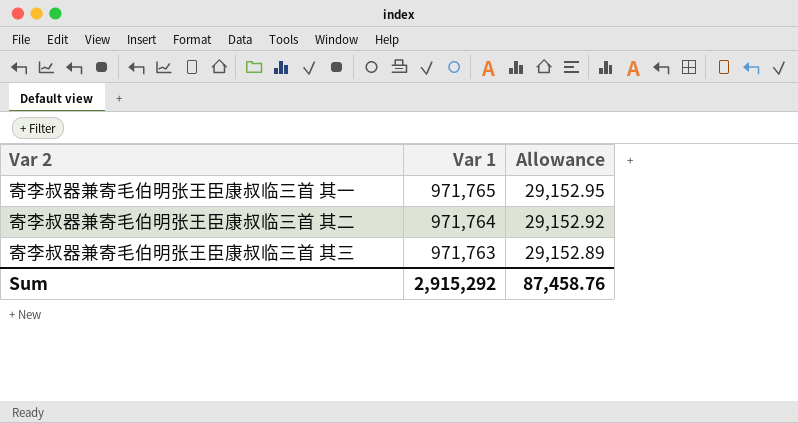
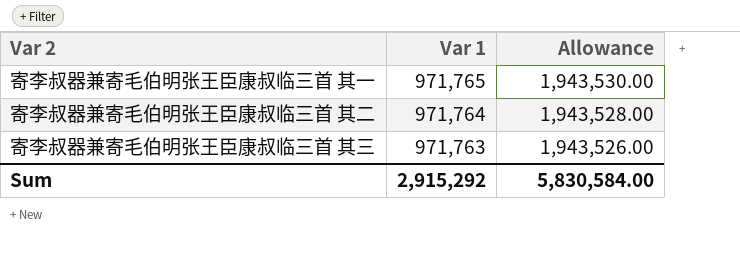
column Allowance | formula: [Var 1] * 0.03 -> [Var 1] * 2
Sum | Allowance: 87,458.76 -> 5,830,584.00

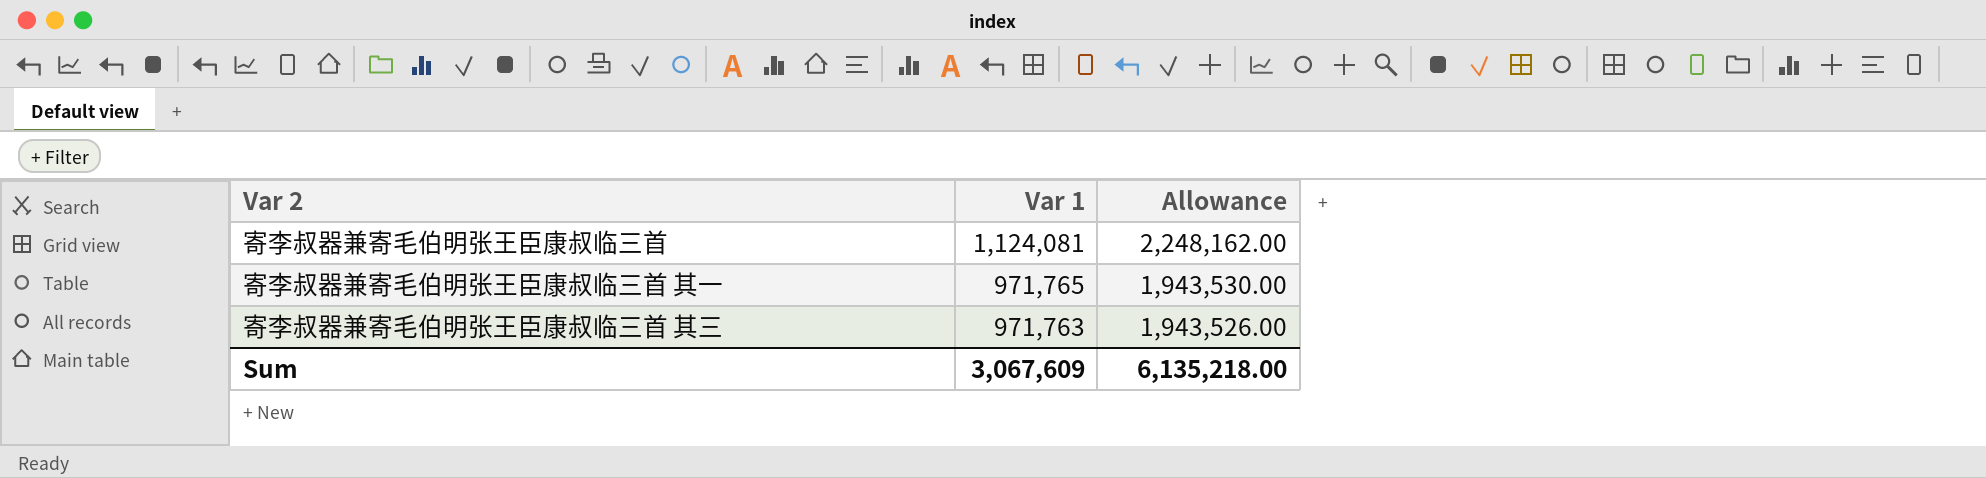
row 寄李叔器兼寄毛伯明张王臣康叔临三首 其二: 971,764 | 1,943,528.00 -> none
row 寄李叔器兼寄毛伯明张王臣康叔临三首: none -> 1,124,081 | 2,248,162.00
Sum | Var 1: 2,915,292 -> 3,067,609
Sum | Allowance: 5,830,584.00 -> 6,135,218.00

